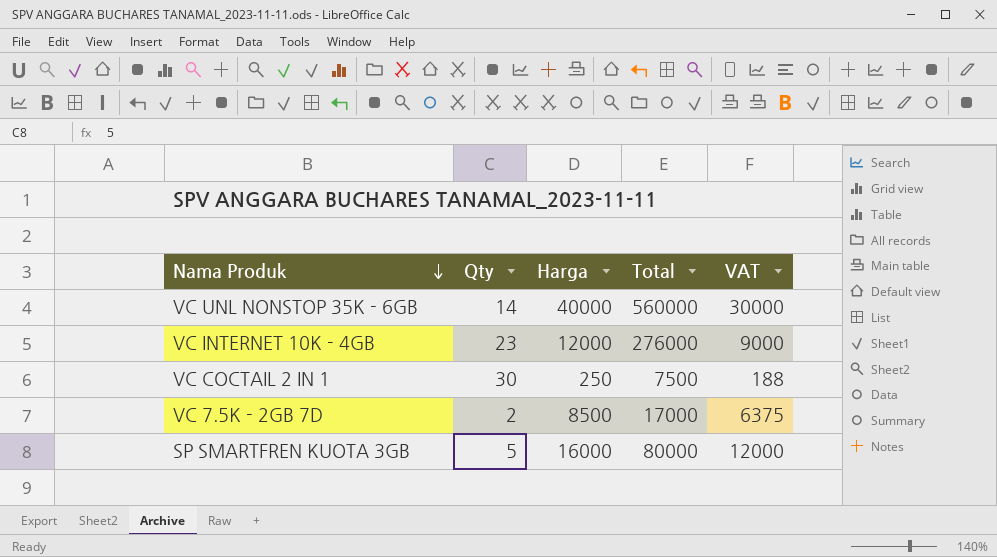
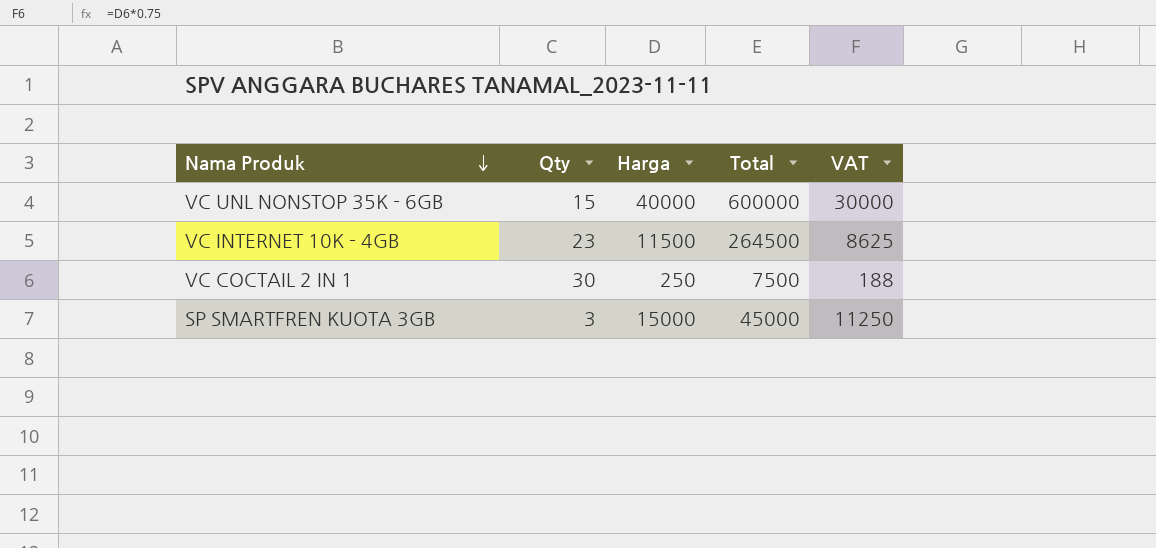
row VC 7.5K - 2GB 7D: 2 | 8500 | 17000 | 6375 -> none
VC UNL NONSTOP 35K - 6GB | Qty: 14 -> 15
VC UNL NONSTOP 35K - 6GB | Total: 560000 -> 600000
VC INTERNET 10K - 4GB | Harga: 12000 -> 11500
VC INTERNET 10K - 4GB | Total: 276000 -> 264500
VC INTERNET 10K - 4GB | VAT: 9000 -> 8625
SP SMARTFREN KUOTA 3GB | Qty: 5 -> 3
SP SMARTFREN KUOTA 3GB | Harga: 16000 -> 15000
SP SMARTFREN KUOTA 3GB | Total: 80000 -> 45000
SP SMARTFREN KUOTA 3GB | VAT: 12000 -> 11250

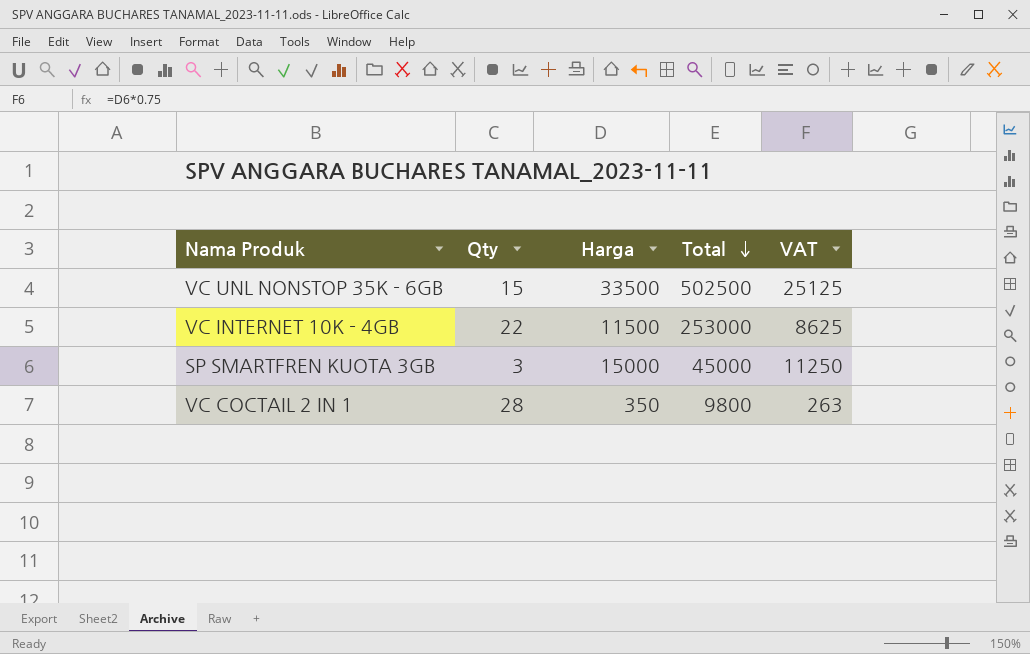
row order: Nama Produk descending -> Total descending
VC UNL NONSTOP 35K - 6GB | Harga: 40000 -> 33500
VC UNL NONSTOP 35K - 6GB | Total: 600000 -> 502500
VC UNL NONSTOP 35K - 6GB | VAT: 30000 -> 25125
VC INTERNET 10K - 4GB | Qty: 23 -> 22
VC INTERNET 10K - 4GB | Total: 264500 -> 253000
VC COCTAIL 2 IN 1 | Qty: 30 -> 28
VC COCTAIL 2 IN 1 | Harga: 250 -> 350
VC COCTAIL 2 IN 1 | Total: 7500 -> 9800
VC COCTAIL 2 IN 1 | VAT: 188 -> 263

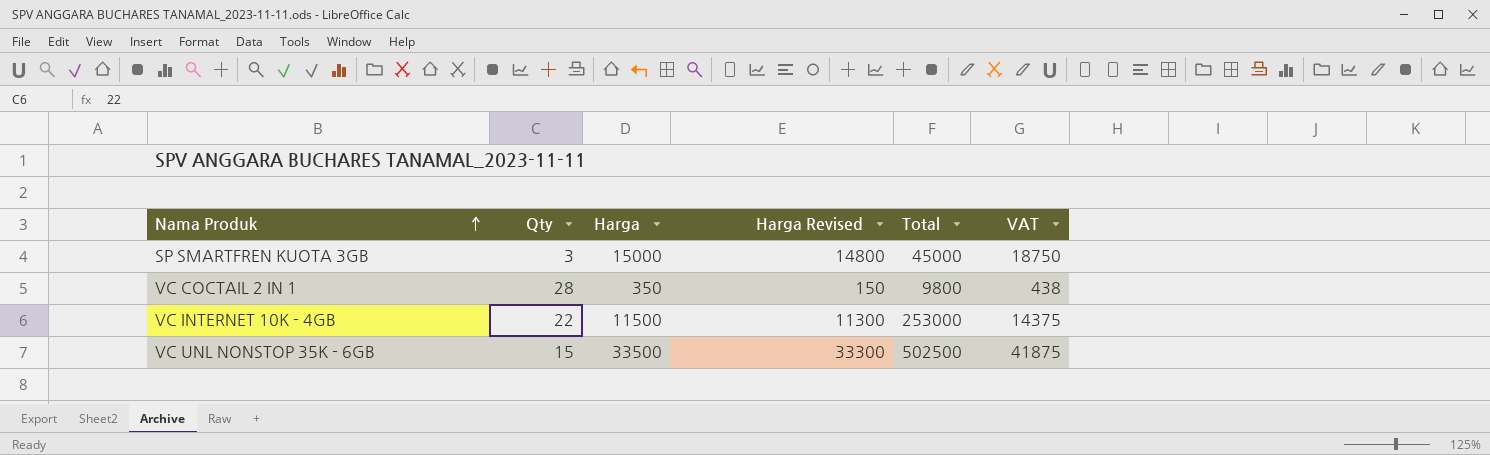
row order: Total descending -> Nama Produk ascending
column Harga Revised | formula: none -> [Harga] - 200
column VAT | formula: [Harga] * 0.75 -> [Harga] * 1.25

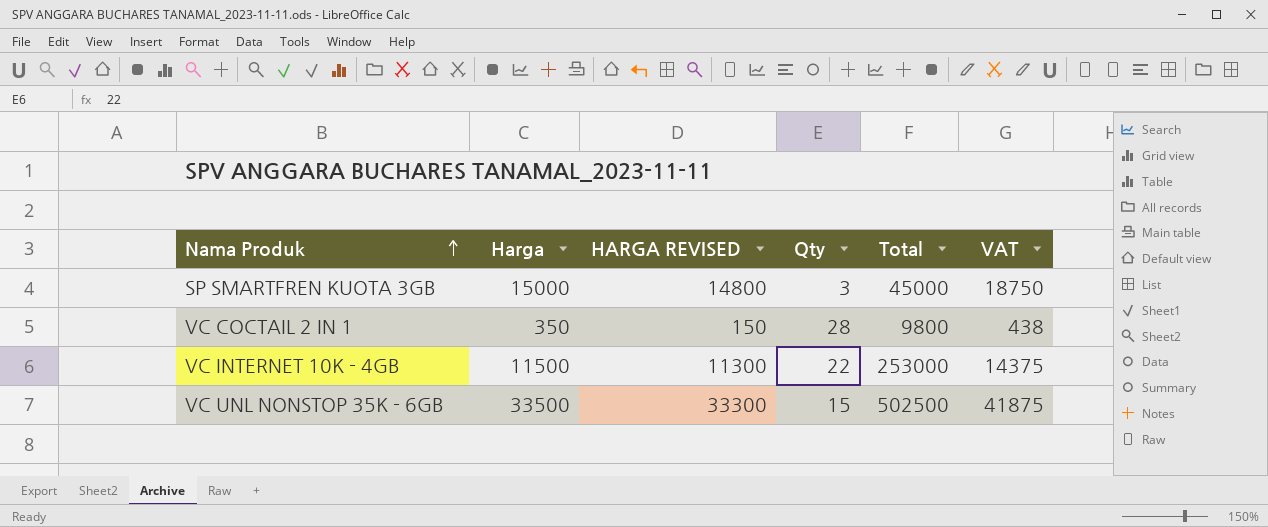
column name: Harga Revised -> HARGA REVISED
column Qty | position: 2 -> 4

